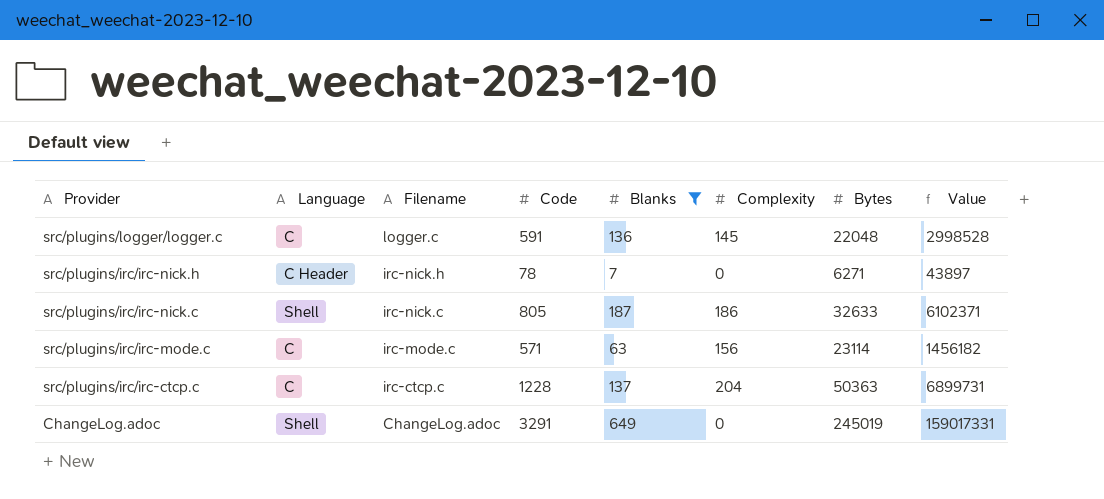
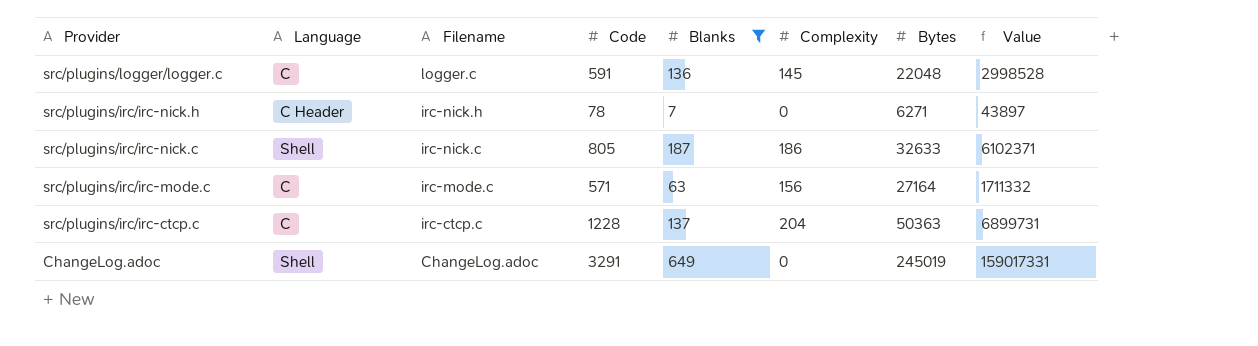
src/plugins/irc/irc-mode.c | Bytes: 23114 -> 27164
src/plugins/irc/irc-mode.c | Value: 1456182 -> 1711332

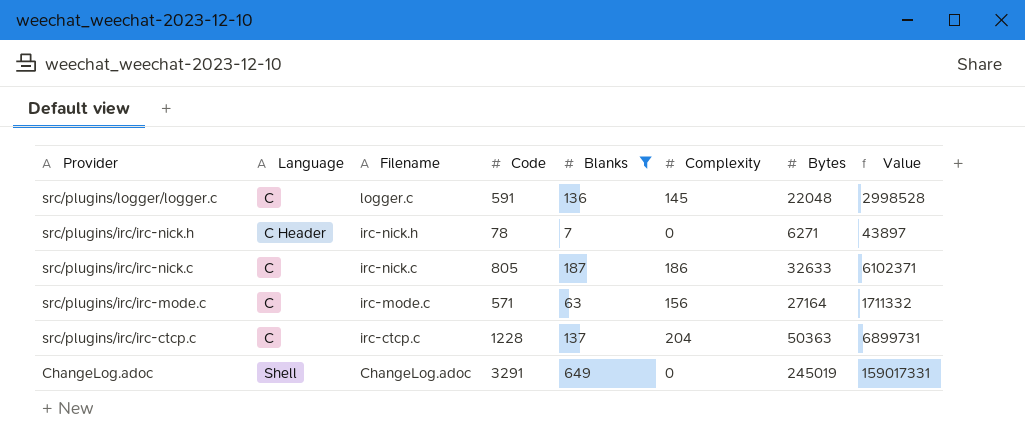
src/plugins/irc/irc-nick.c | Language: Shell -> C

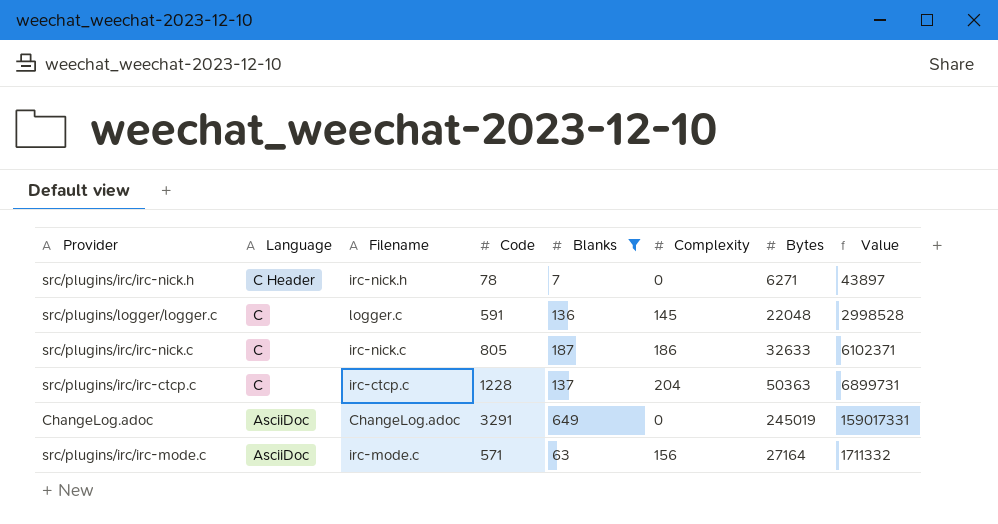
row order: Provider descending -> Language descending
ChangeLog.adoc | Language: Shell -> AsciiDoc
src/plugins/irc/irc-mode.c | Language: C -> AsciiDoc

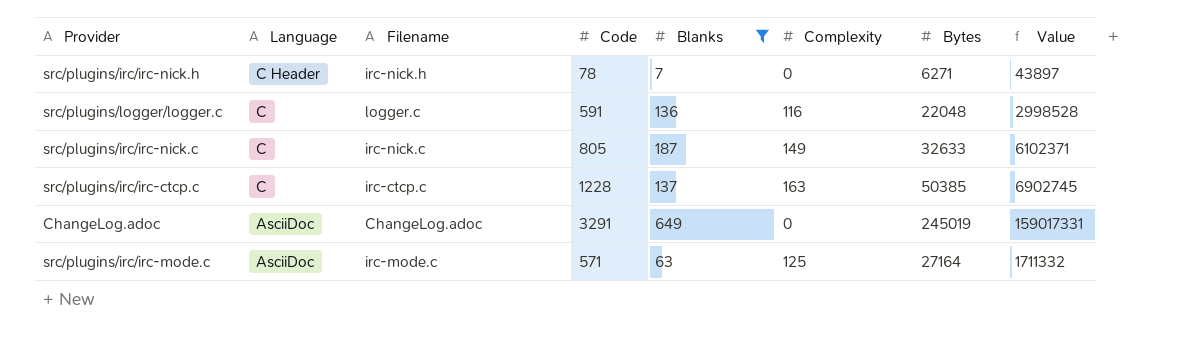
src/plugins/logger/logger.c | Complexity: 145 -> 116
src/plugins/irc/irc-nick.c | Complexity: 186 -> 149
src/plugins/irc/irc-ctcp.c | Complexity: 204 -> 163
src/plugins/irc/irc-ctcp.c | Bytes: 50363 -> 50385
src/plugins/irc/irc-ctcp.c | Value: 6899731 -> 6902745
src/plugins/irc/irc-mode.c | Complexity: 156 -> 125

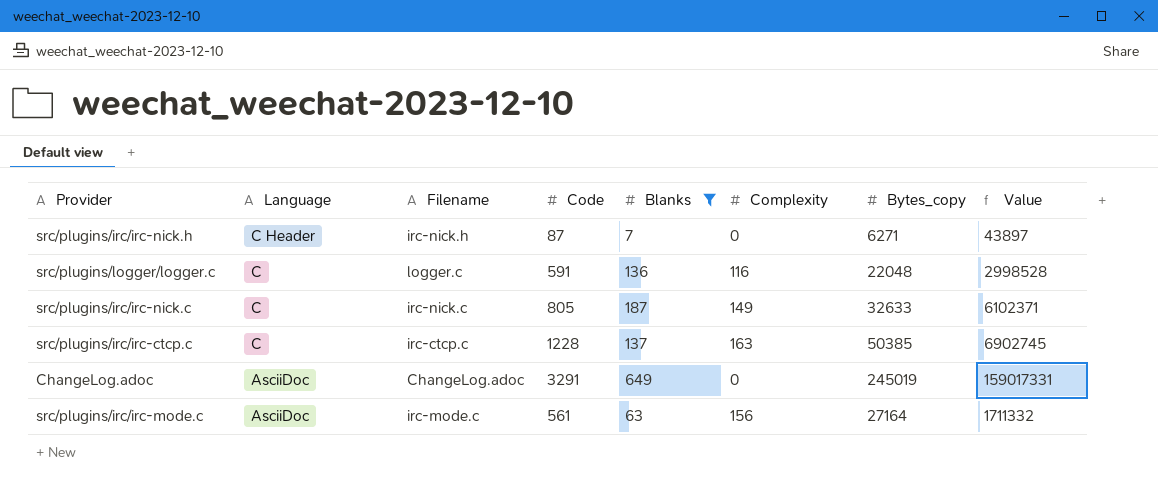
column name: Bytes -> Bytes_copy
src/plugins/irc/irc-nick.h | Code: 78 -> 87
src/plugins/irc/irc-mode.c | Code: 571 -> 561
src/plugins/irc/irc-mode.c | Complexity: 125 -> 156

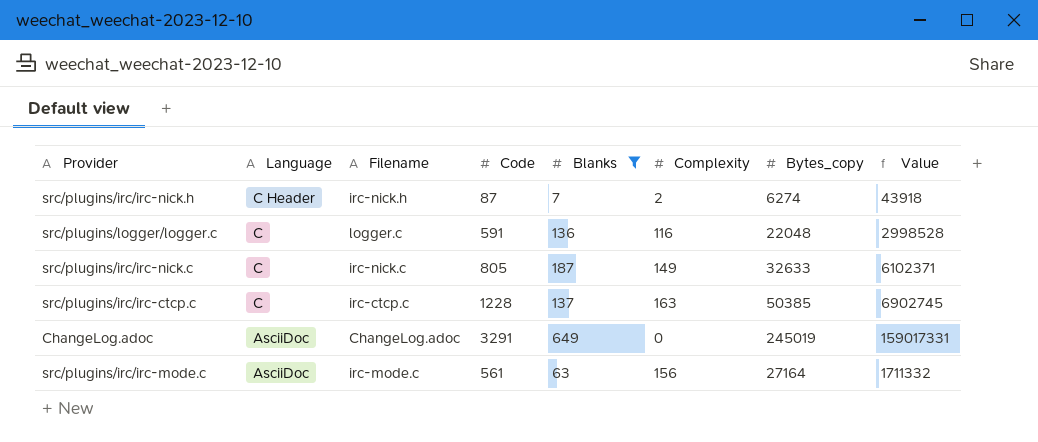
src/plugins/irc/irc-nick.h | Complexity: 0 -> 2
src/plugins/irc/irc-nick.h | Bytes_copy: 6271 -> 6274
src/plugins/irc/irc-nick.h | Value: 43897 -> 43918

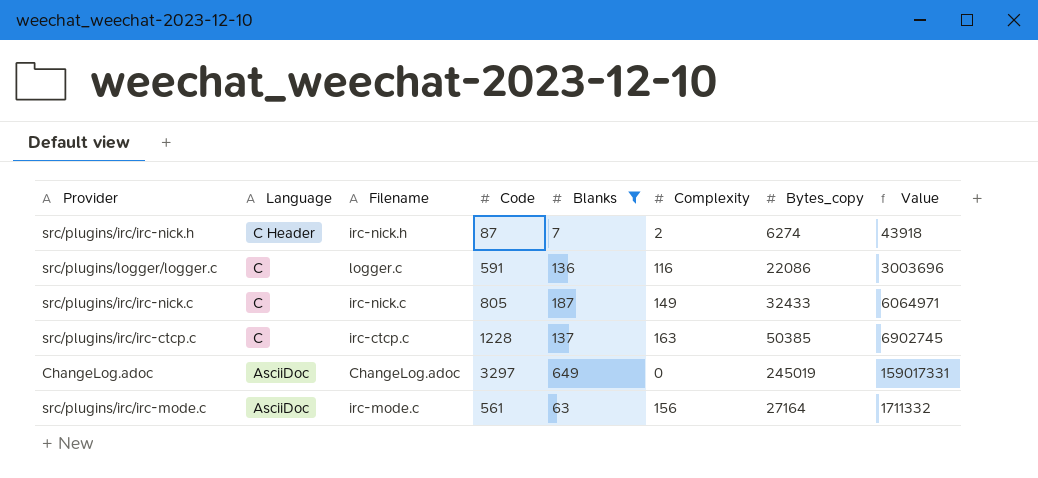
src/plugins/logger/logger.c | Bytes_copy: 22048 -> 22086
src/plugins/logger/logger.c | Value: 2998528 -> 3003696
src/plugins/irc/irc-nick.c | Bytes_copy: 32633 -> 32433
src/plugins/irc/irc-nick.c | Value: 6102371 -> 6064971
ChangeLog.adoc | Code: 3291 -> 3297

